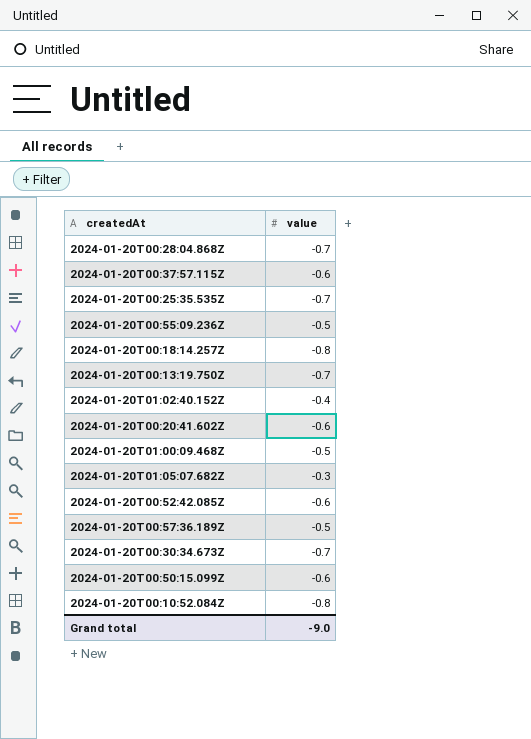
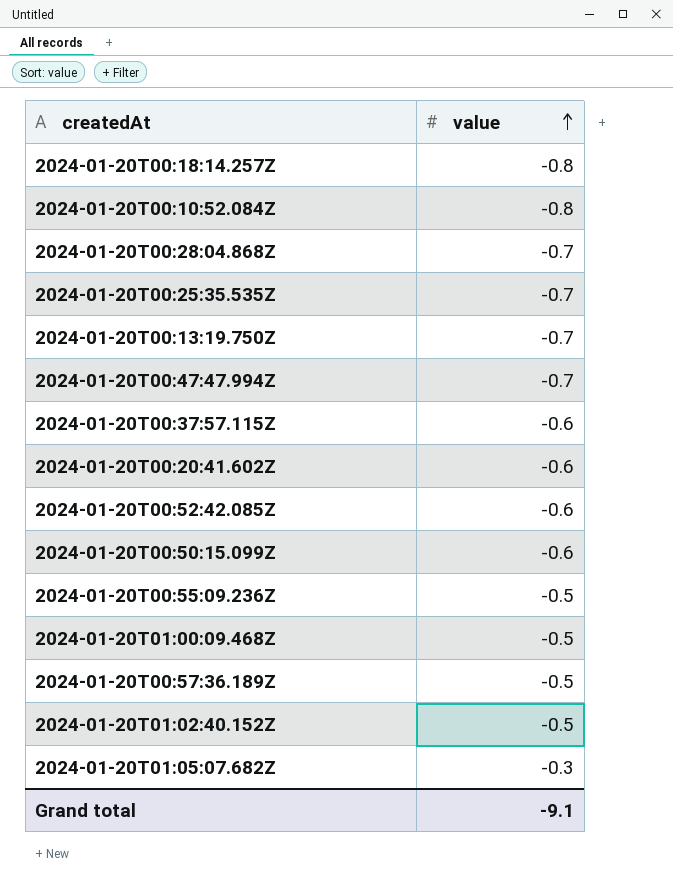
row order: none -> value ascending
row 2024-01-20T00:30:34.673Z: -0.7 -> none
row 2024-01-20T00:47:47.994Z: none -> -0.7
2024-01-20T01:02:40.152Z | value: -0.4 -> -0.5
Grand total | value: -9.0 -> -9.1

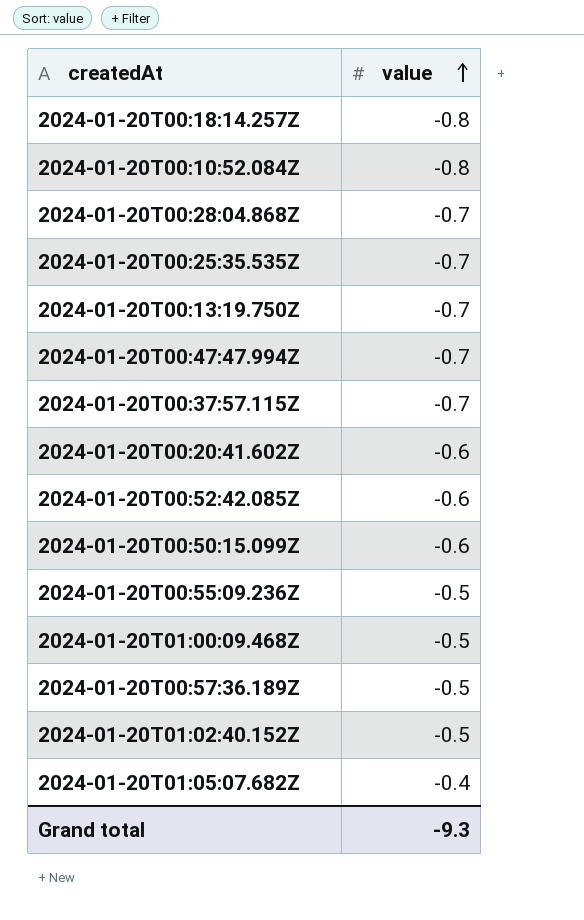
2024-01-20T00:37:57.115Z | value: -0.6 -> -0.7
2024-01-20T01:05:07.682Z | value: -0.3 -> -0.4
Grand total | value: -9.1 -> -9.3

